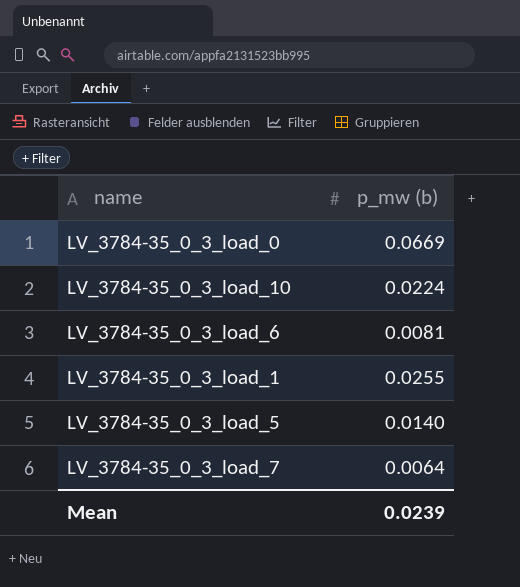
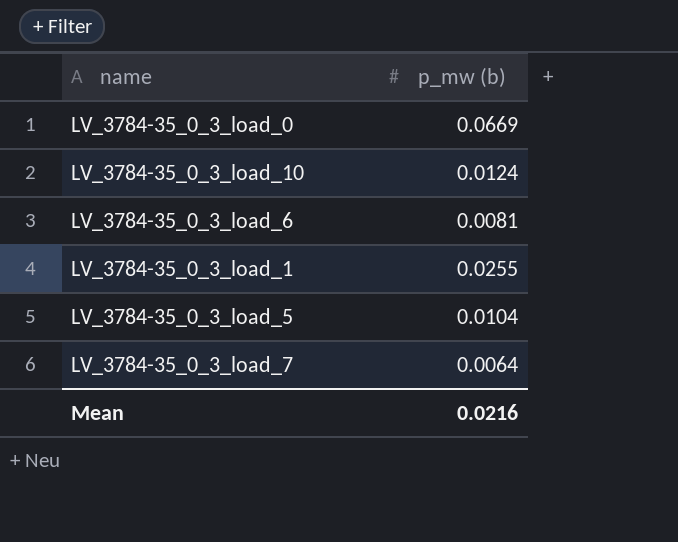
LV_3784-35_0_3_load_10 | p_mw (b): 0.0224 -> 0.0124
LV_3784-35_0_3_load_5 | p_mw (b): 0.0140 -> 0.0104
Mean | p_mw (b): 0.0239 -> 0.0216

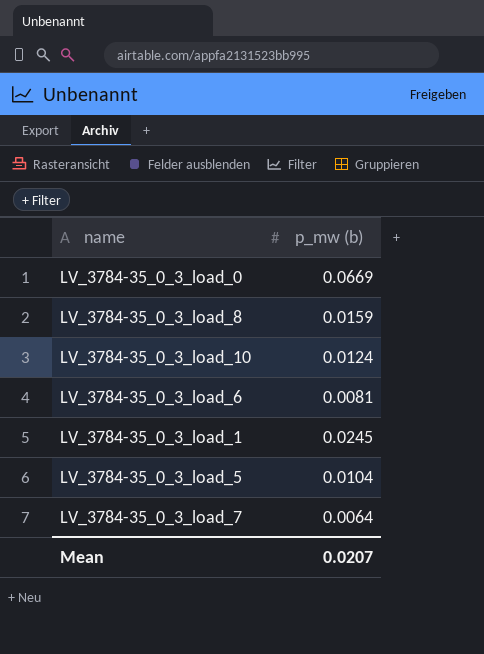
row LV_3784-35_0_3_load_8: none -> 0.0159
LV_3784-35_0_3_load_1 | p_mw (b): 0.0255 -> 0.0245
Mean | p_mw (b): 0.0216 -> 0.0207

